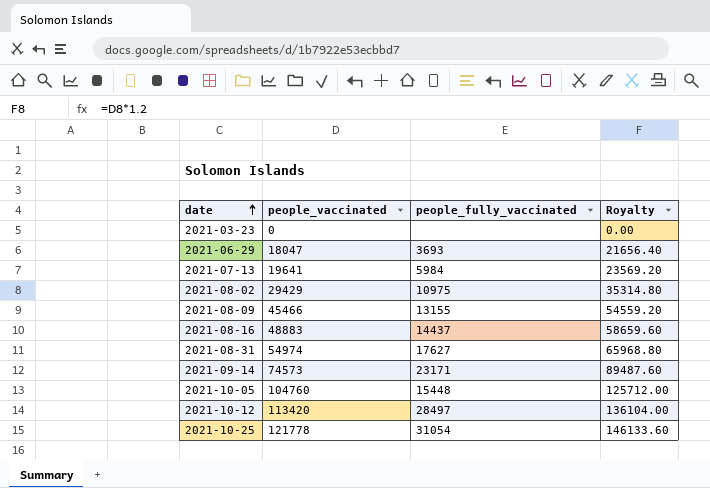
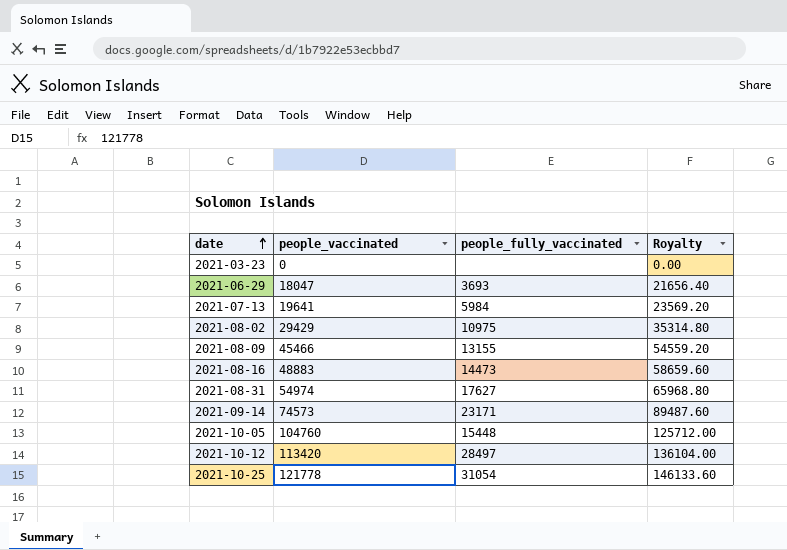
2021-08-16 | people_fully_vaccinated: 14437 -> 14473

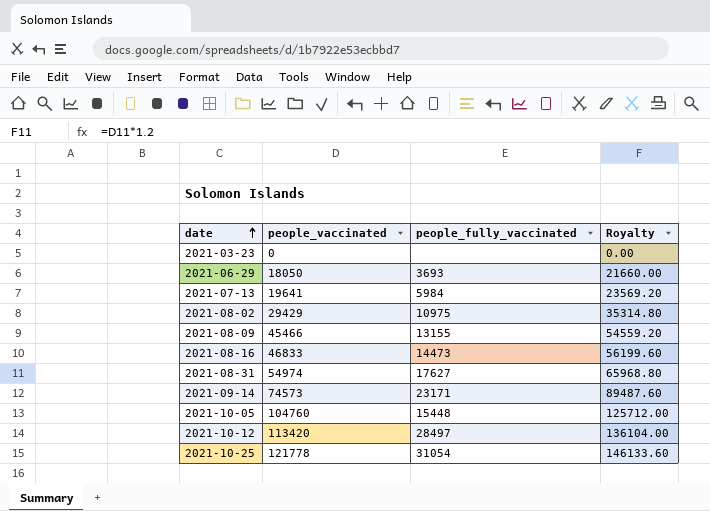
2021-06-29 | people_vaccinated: 18047 -> 18050
2021-06-29 | Royalty: 21656.40 -> 21660.00
2021-08-16 | people_vaccinated: 48883 -> 46833
2021-08-16 | Royalty: 58659.60 -> 56199.60

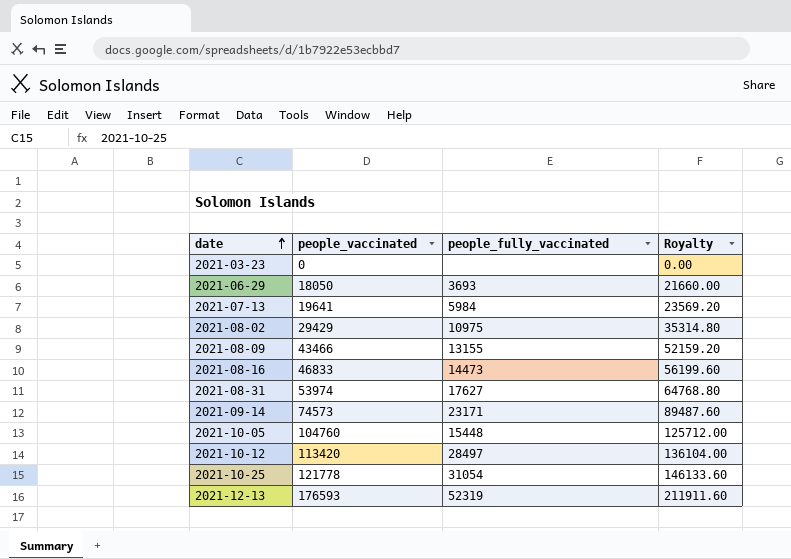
2021-08-09 | people_vaccinated: 45466 -> 43466
2021-08-09 | Royalty: 54559.20 -> 52159.20
2021-08-31 | people_vaccinated: 54974 -> 53974
2021-08-31 | Royalty: 65968.80 -> 64768.80
row 2021-12-13: none -> 176593 | 52319 | 211911.60

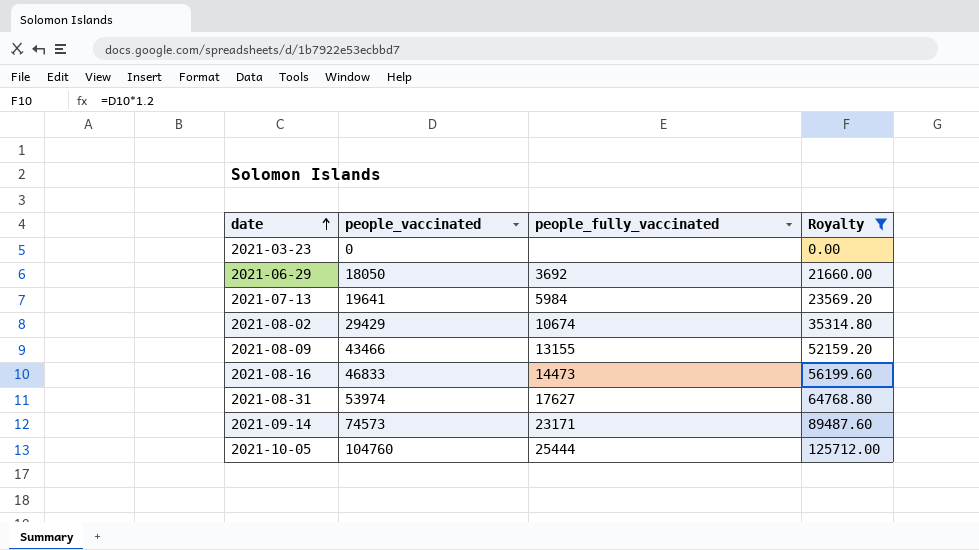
filter: none -> Royalty <= 125712.00
2021-06-29 | people_fully_vaccinated: 3693 -> 3692
2021-08-02 | people_fully_vaccinated: 10975 -> 10674
2021-10-05 | people_fully_vaccinated: 15448 -> 25444

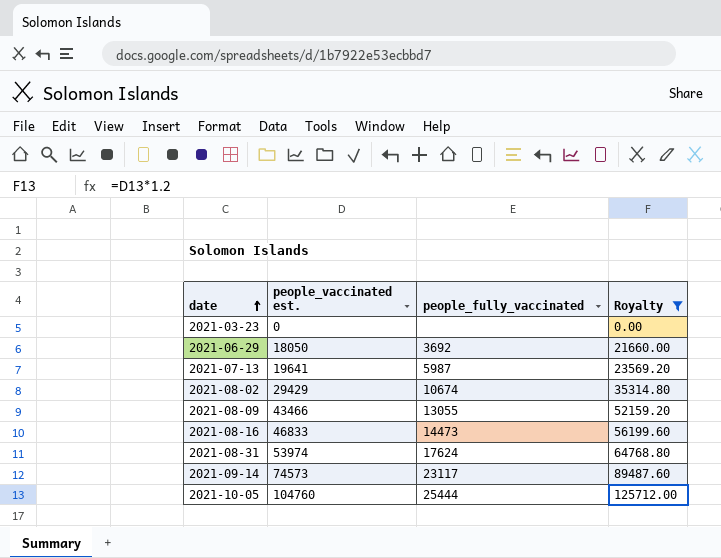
column name: people_vaccinated -> people_vaccinated est.
2021-07-13 | people_fully_vaccinated: 5984 -> 5987
2021-08-09 | people_fully_vaccinated: 13155 -> 13055
2021-08-31 | people_fully_vaccinated: 17627 -> 17624
2021-09-14 | people_fully_vaccinated: 23171 -> 23117

